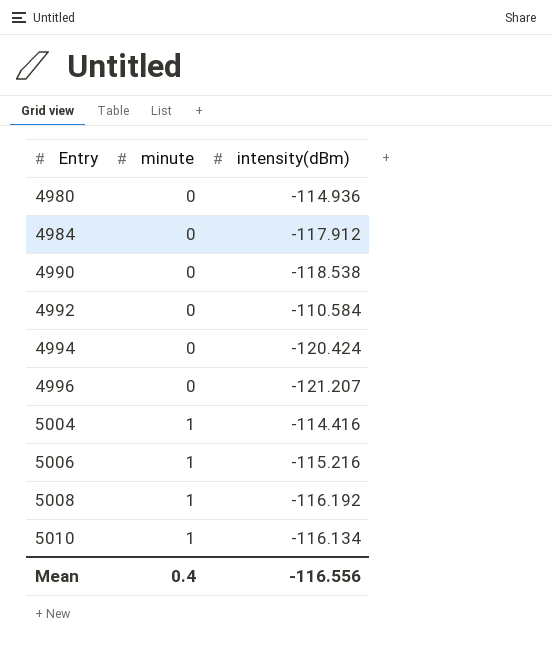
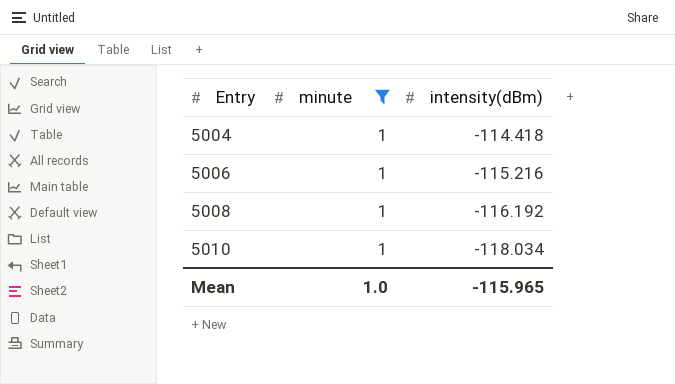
filter: none -> minute = 1
5004 | intensity(dBm): -114.416 -> -114.418
5010 | intensity(dBm): -116.134 -> -118.034
Mean | minute: 0.4 -> 1.0
Mean | intensity(dBm): -116.556 -> -115.965

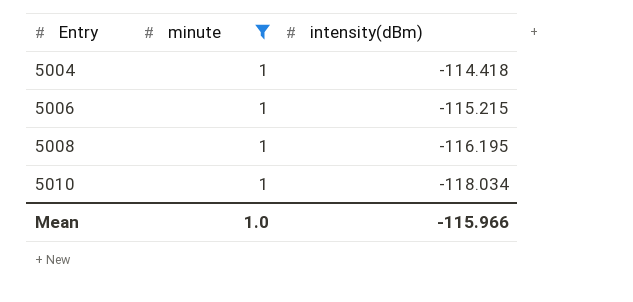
5006 | intensity(dBm): -115.216 -> -115.215
5008 | intensity(dBm): -116.192 -> -116.195
Mean | intensity(dBm): -115.965 -> -115.966

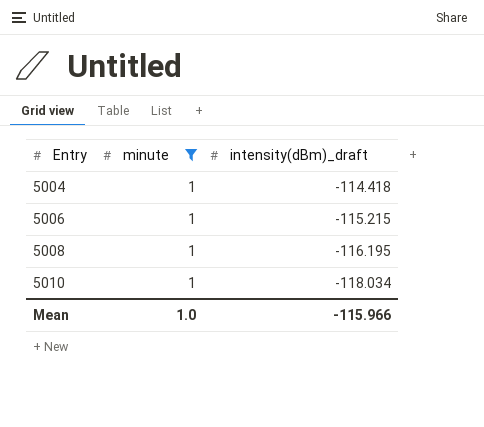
column name: intensity(dBm) -> intensity(dBm)_draft

